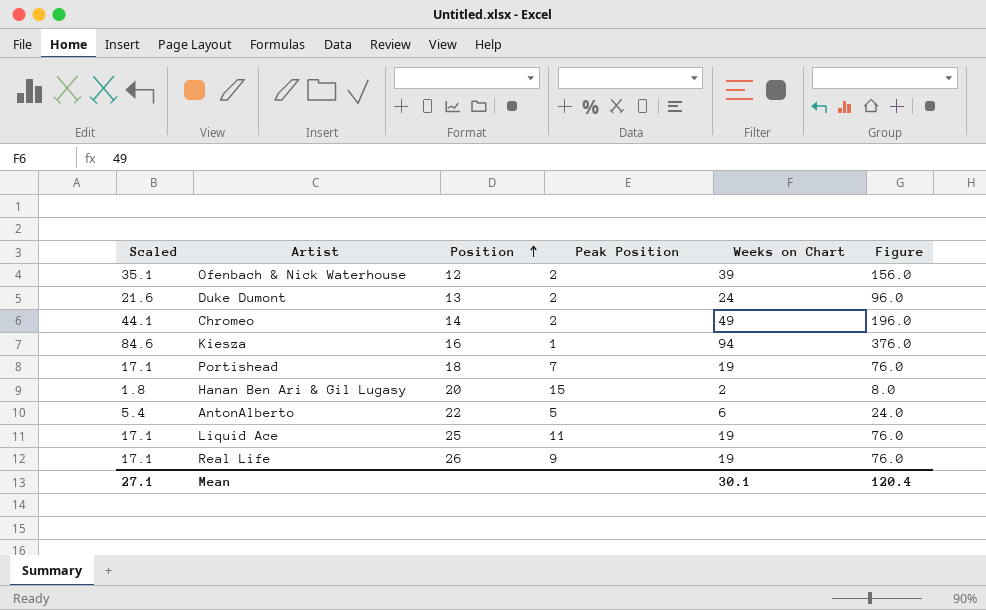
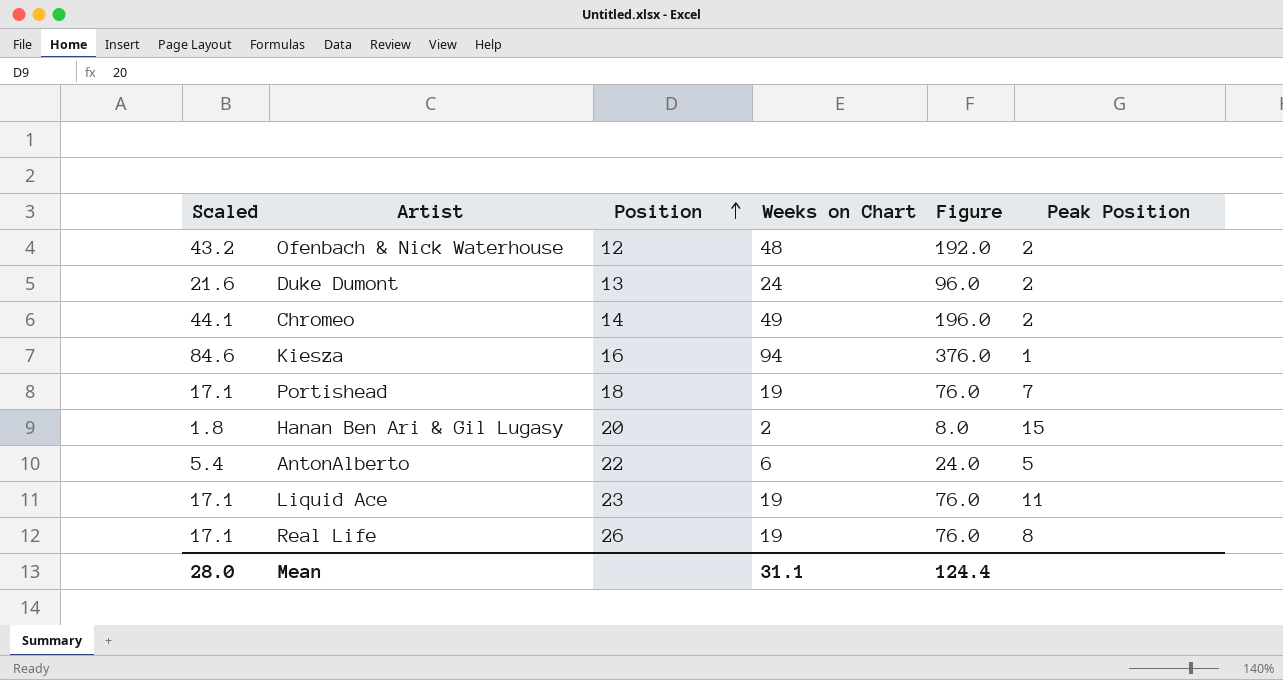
column Peak Position | position: 4 -> 6
Ofenbach & Nick Waterhouse | Scaled: 35.1 -> 43.2
Ofenbach & Nick Waterhouse | Weeks on Chart: 39 -> 48
Ofenbach & Nick Waterhouse | Figure: 156.0 -> 192.0
Liquid Ace | Position: 25 -> 23
Real Life | Peak Position: 9 -> 8
Mean | Scaled: 27.1 -> 28.0
Mean | Weeks on Chart: 30.1 -> 31.1
Mean | Figure: 120.4 -> 124.4

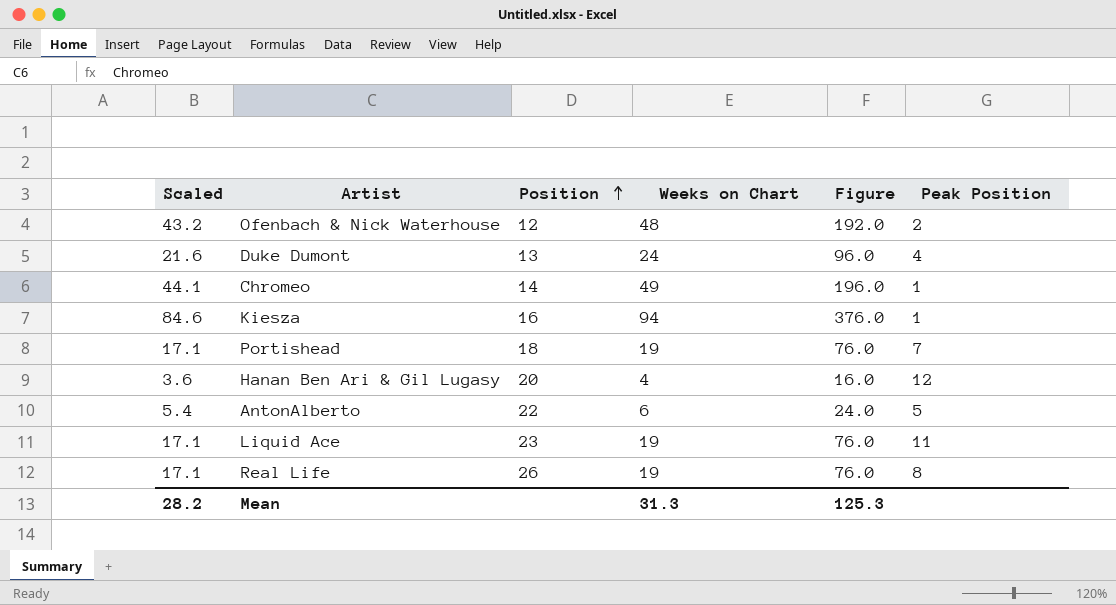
Duke Dumont | Peak Position: 2 -> 4
Chromeo | Peak Position: 2 -> 1
Hanan Ben Ari & Gil Lugasy | Scaled: 1.8 -> 3.6
Hanan Ben Ari & Gil Lugasy | Weeks on Chart: 2 -> 4
Hanan Ben Ari & Gil Lugasy | Figure: 8.0 -> 16.0
Hanan Ben Ari & Gil Lugasy | Peak Position: 15 -> 12
Mean | Scaled: 28.0 -> 28.2
Mean | Weeks on Chart: 31.1 -> 31.3
Mean | Figure: 124.4 -> 125.3

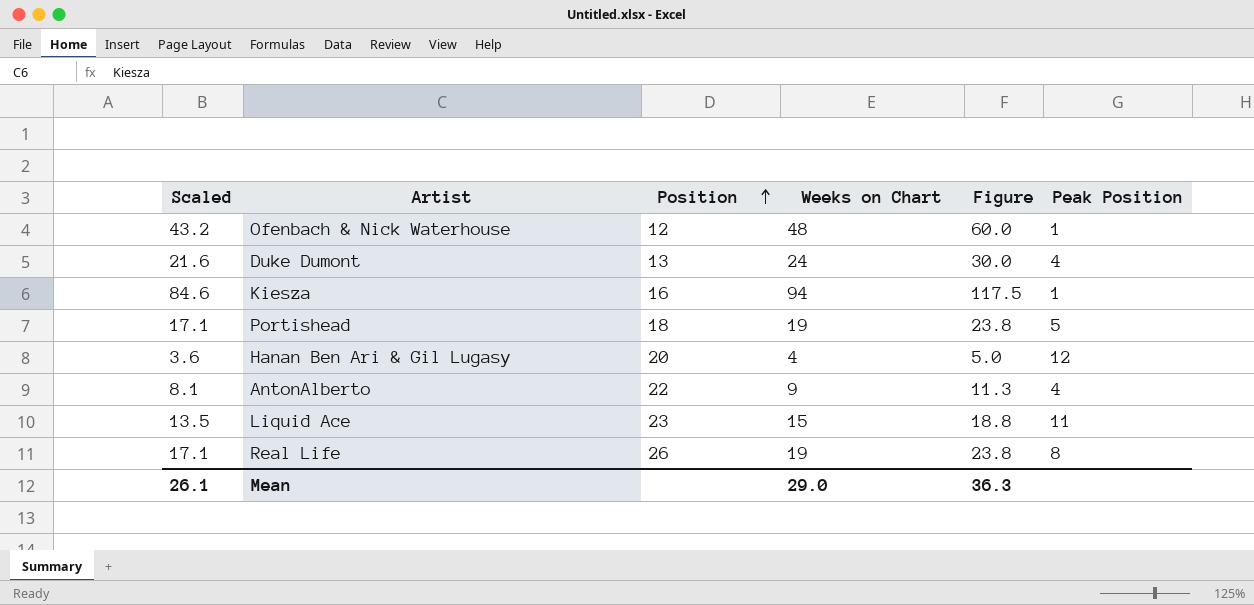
column Figure | formula: [Weeks on Chart] * 4 -> [Weeks on Chart] * 1.25
row Chromeo: 44.1 | 14 | 49 | 196.0 | 1 -> none
Ofenbach & Nick Waterhouse | Peak Position: 2 -> 1
Portishead | Peak Position: 7 -> 5
AntonAlberto | Scaled: 5.4 -> 8.1
AntonAlberto | Weeks on Chart: 6 -> 9
AntonAlberto | Peak Position: 5 -> 4
Liquid Ace | Scaled: 17.1 -> 13.5
Liquid Ace | Weeks on Chart: 19 -> 15
Mean | Scaled: 28.2 -> 26.1
Mean | Weeks on Chart: 31.3 -> 29.0
Mean | Figure: 125.3 -> 36.3

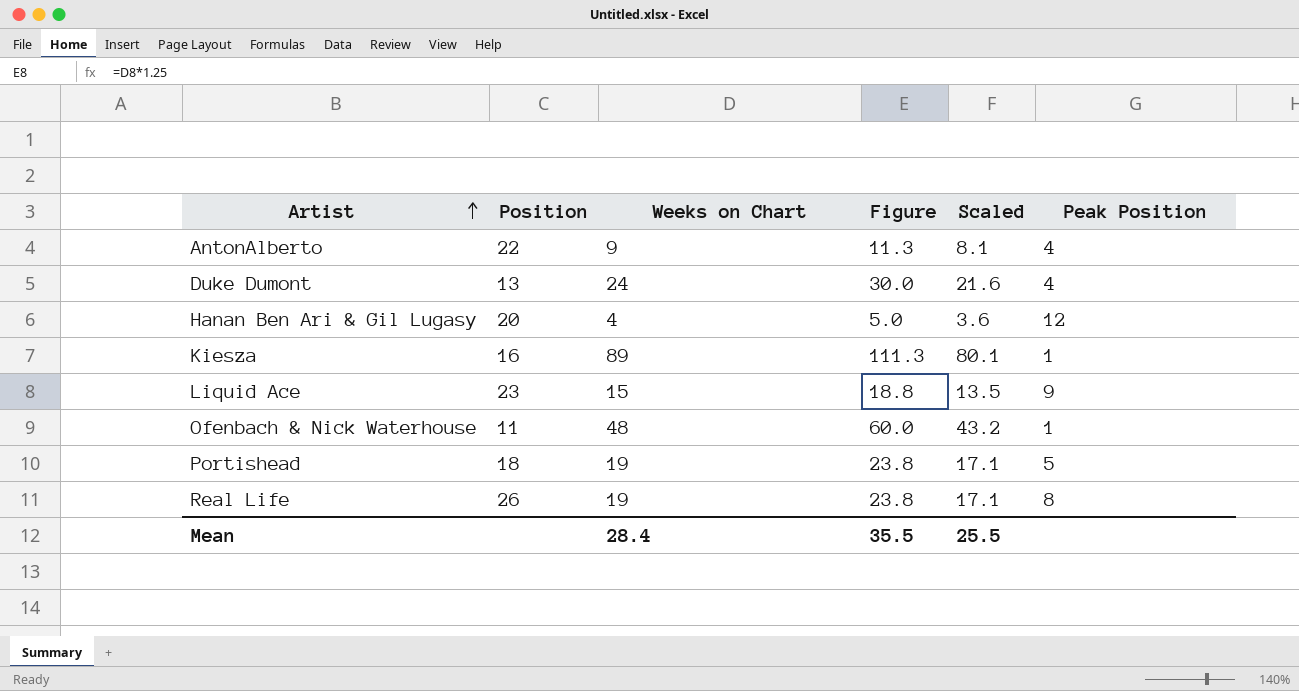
row order: Position ascending -> Artist ascending
column Scaled | position: 1 -> 5
Kiesza | Weeks on Chart: 94 -> 89
Kiesza | Figure: 117.5 -> 111.3
Kiesza | Scaled: 84.6 -> 80.1
Liquid Ace | Peak Position: 11 -> 9
Ofenbach & Nick Waterhouse | Position: 12 -> 11
Mean | Weeks on Chart: 29.0 -> 28.4
Mean | Figure: 36.3 -> 35.5
Mean | Scaled: 26.1 -> 25.5

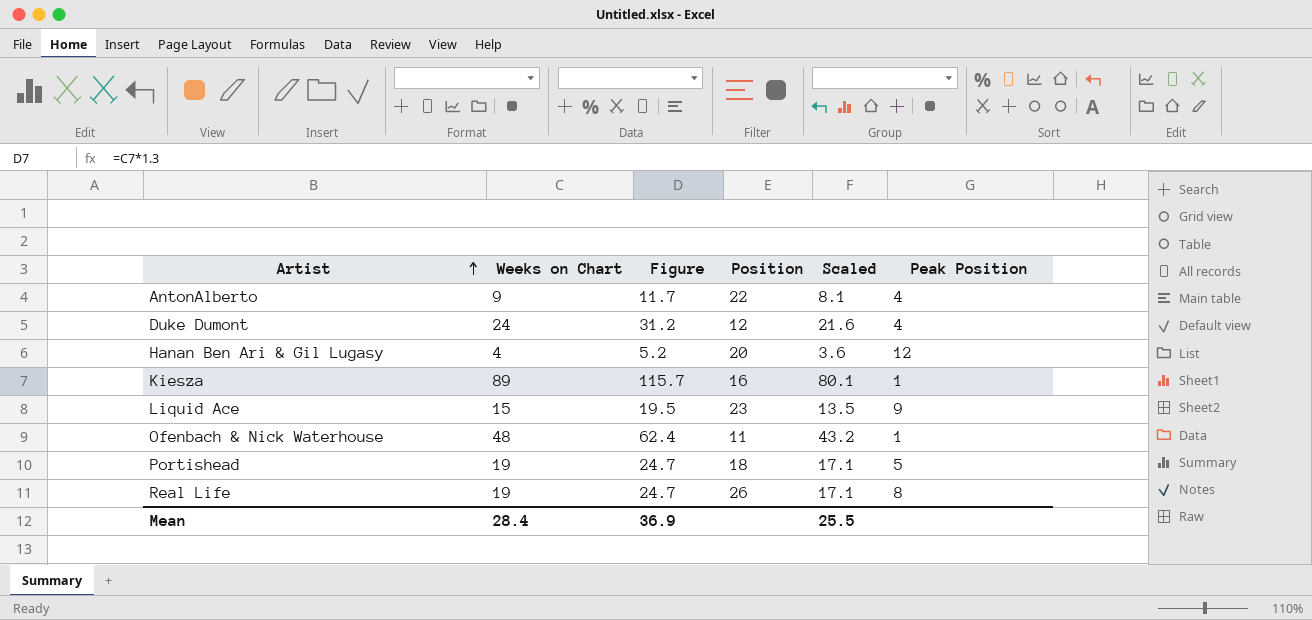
column Figure | formula: [Weeks on Chart] * 1.25 -> [Weeks on Chart] * 1.3
column Position | position: 2 -> 4
Duke Dumont | Position: 13 -> 12
Mean | Figure: 35.5 -> 36.9

